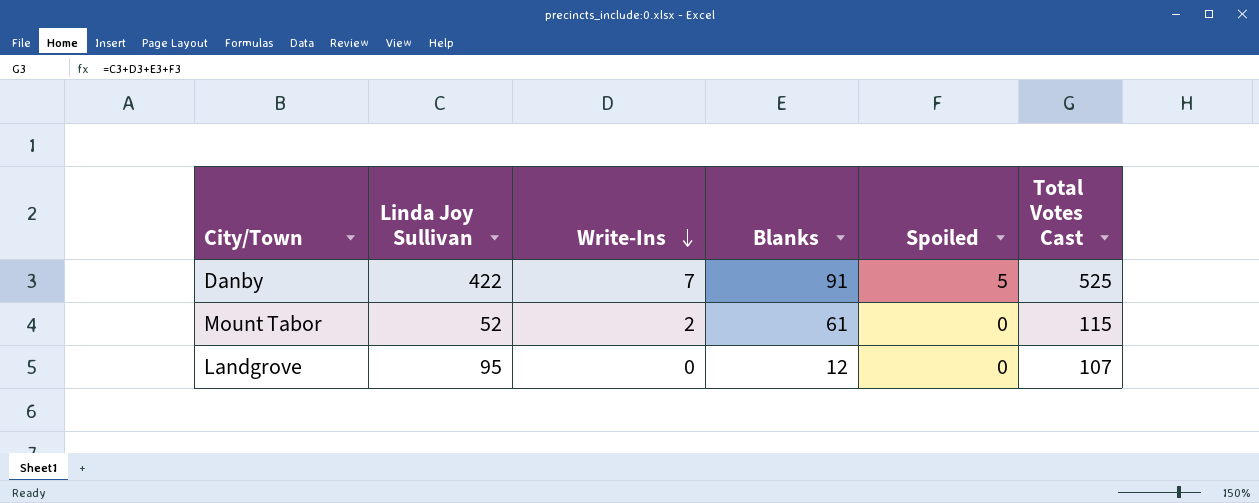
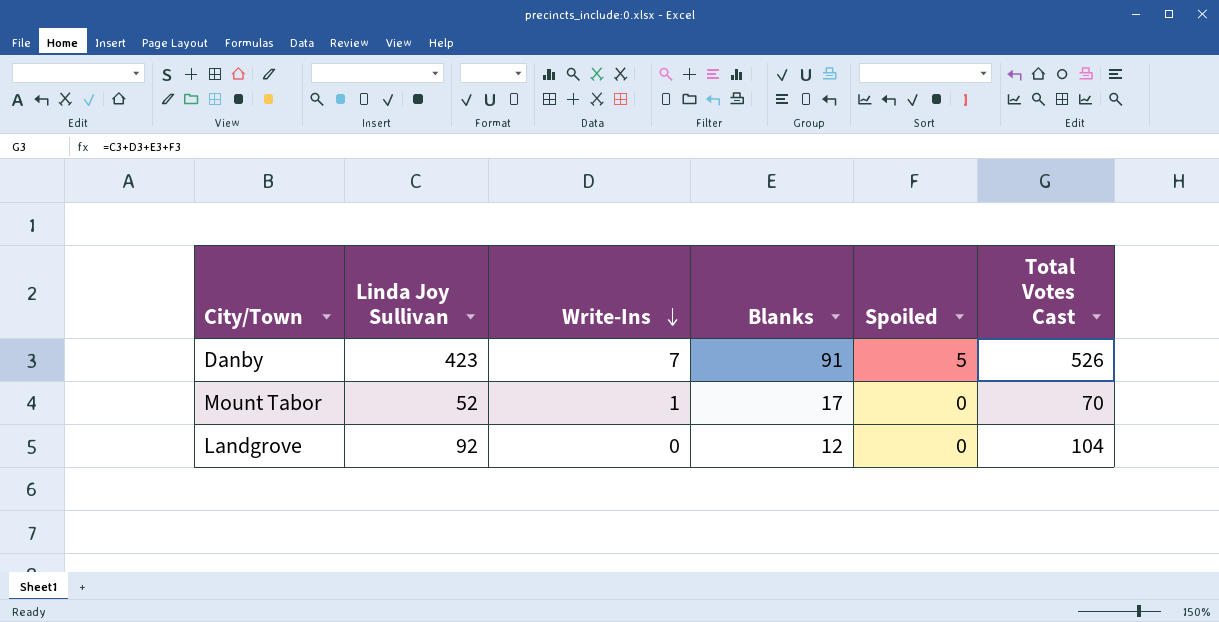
Danby | Linda Joy Sullivan: 422 -> 423
Danby | Total Votes Cast: 525 -> 526
Mount Tabor | Write-Ins: 2 -> 1
Mount Tabor | Blanks: 61 -> 17
Mount Tabor | Total Votes Cast: 115 -> 70
Landgrove | Linda Joy Sullivan: 95 -> 92
Landgrove | Total Votes Cast: 107 -> 104

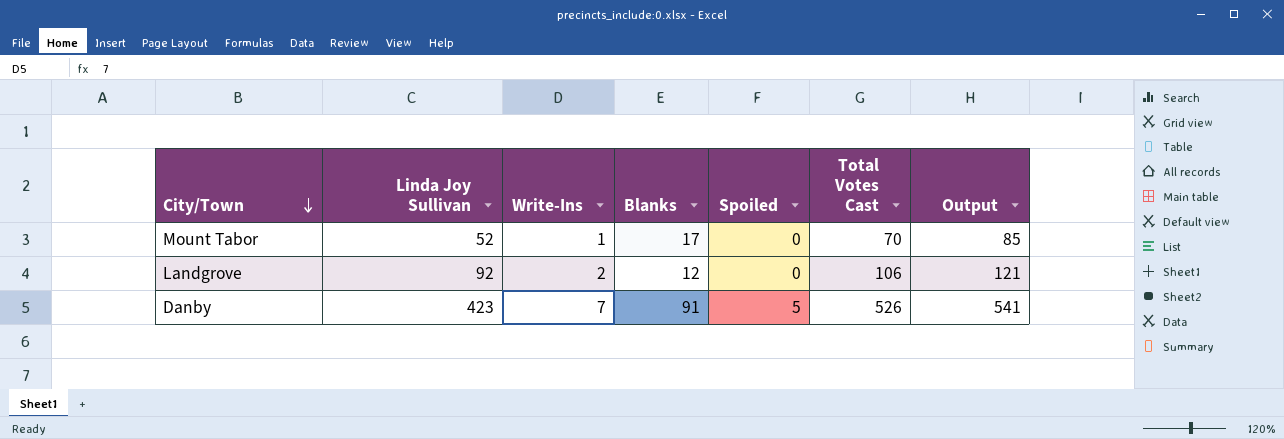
row order: Write-Ins descending -> City/Town descending
column Output | formula: none -> [Total Votes Cast] + 15
Landgrove | Write-Ins: 0 -> 2
Landgrove | Total Votes Cast: 104 -> 106

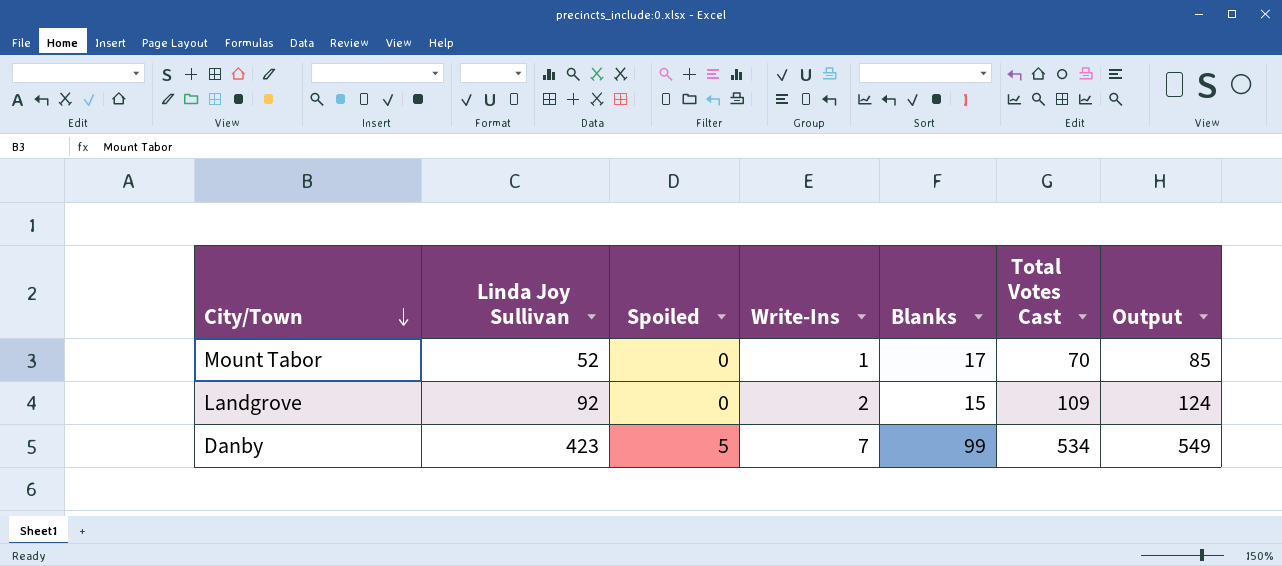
column Spoiled | position: 5 -> 3
Landgrove | Blanks: 12 -> 15
Landgrove | Total Votes Cast: 106 -> 109
Landgrove | Output: 121 -> 124
Danby | Blanks: 91 -> 99
Danby | Total Votes Cast: 526 -> 534
Danby | Output: 541 -> 549

